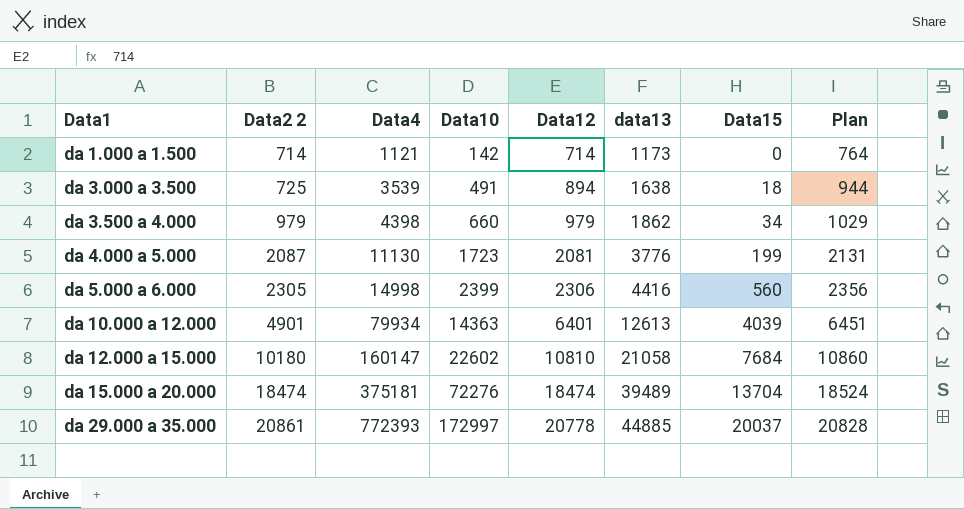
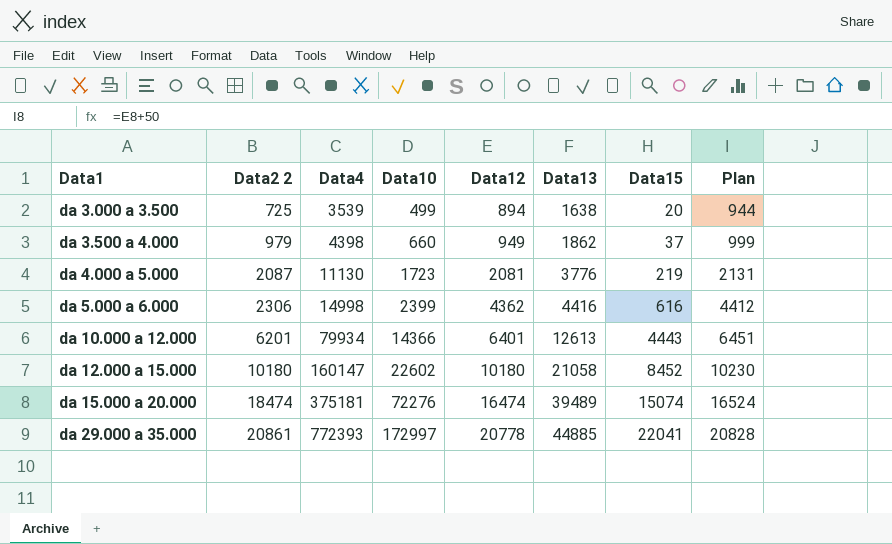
column name: data13 -> Data13
row da 1.000 a 1.500: 714 | 1121 | 142 | 714 | 1173 | 0 | 764 -> none
da 3.000 a 3.500 | Data10: 491 -> 499
da 3.000 a 3.500 | Data15: 18 -> 20
da 3.500 a 4.000 | Data12: 979 -> 949
da 3.500 a 4.000 | Data15: 34 -> 37
da 3.500 a 4.000 | Plan: 1029 -> 999
da 4.000 a 5.000 | Data15: 199 -> 219
da 5.000 a 6.000 | Data2 2: 2305 -> 2306
da 5.000 a 6.000 | Data12: 2306 -> 4362
da 5.000 a 6.000 | Data15: 560 -> 616
da 5.000 a 6.000 | Plan: 2356 -> 4412
da 10.000 a 12.000 | Data2 2: 4901 -> 6201
da 10.000 a 12.000 | Data10: 14363 -> 14366
da 10.000 a 12.000 | Data15: 4039 -> 4443
da 12.000 a 15.000 | Data12: 10810 -> 10180
da 12.000 a 15.000 | Data15: 7684 -> 8452
da 12.000 a 15.000 | Plan: 10860 -> 10230
da 15.000 a 20.000 | Data12: 18474 -> 16474
da 15.000 a 20.000 | Data15: 13704 -> 15074
da 15.000 a 20.000 | Plan: 18524 -> 16524
da 29.000 a 35.000 | Data15: 20037 -> 22041

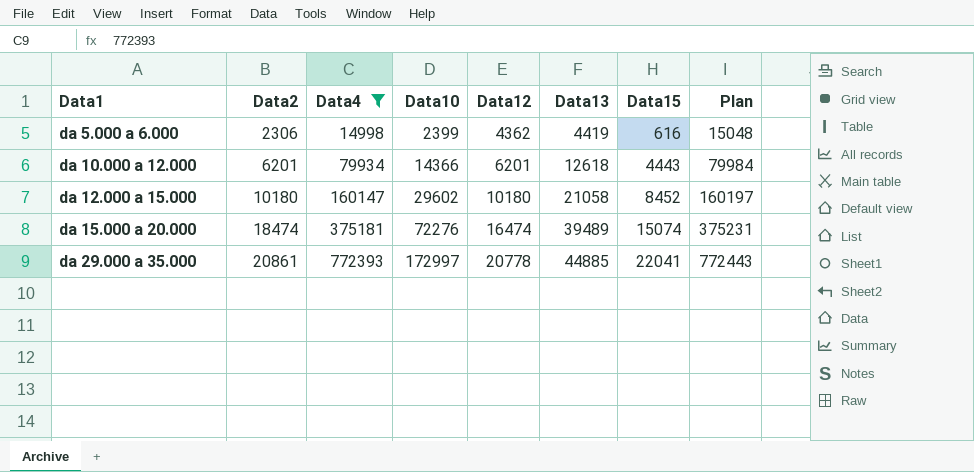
filter: none -> Data4 >= 14998
column name: Data2 2 -> Data2
column Plan | formula: [Data12] + 50 -> [Data4] + 50
da 5.000 a 6.000 | Data13: 4416 -> 4419
da 10.000 a 12.000 | Data12: 6401 -> 6201
da 10.000 a 12.000 | Data13: 12613 -> 12618
da 12.000 a 15.000 | Data10: 22602 -> 29602

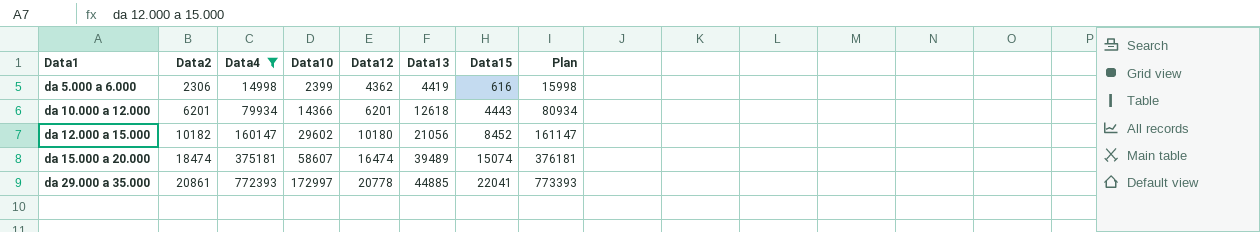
column Plan | formula: [Data4] + 50 -> [Data4] + 1000
da 12.000 a 15.000 | Data2: 10180 -> 10182
da 12.000 a 15.000 | Data13: 21058 -> 21056
da 15.000 a 20.000 | Data10: 72276 -> 58607

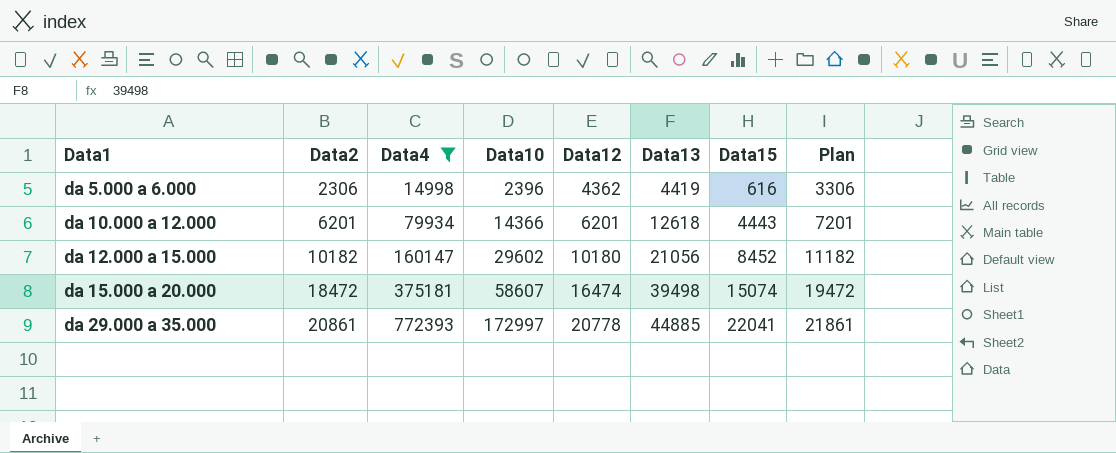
column Plan | formula: [Data4] + 1000 -> [Data2] + 1000
da 5.000 a 6.000 | Data10: 2399 -> 2396
da 15.000 a 20.000 | Data2: 18474 -> 18472
da 15.000 a 20.000 | Data13: 39489 -> 39498

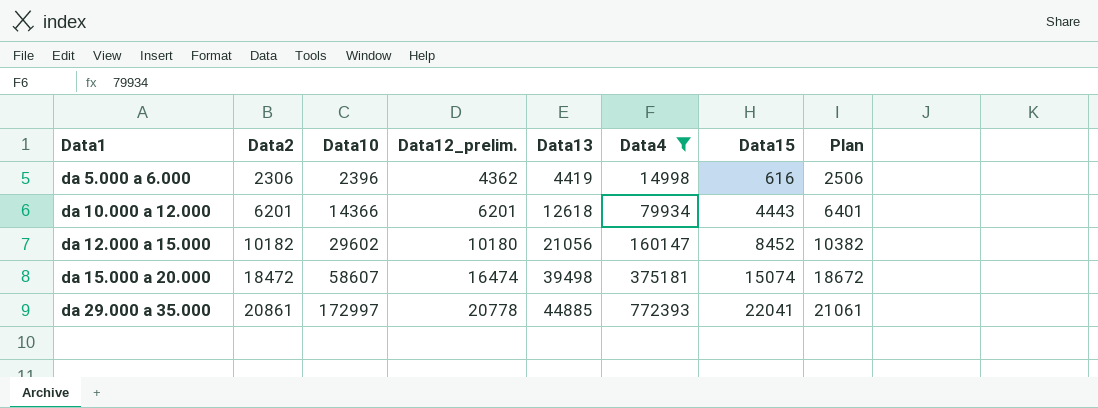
column name: Data12 -> Data12_prelim.
column Data4 | position: 3 -> 6
column Plan | formula: [Data2] + 1000 -> [Data2] + 200

